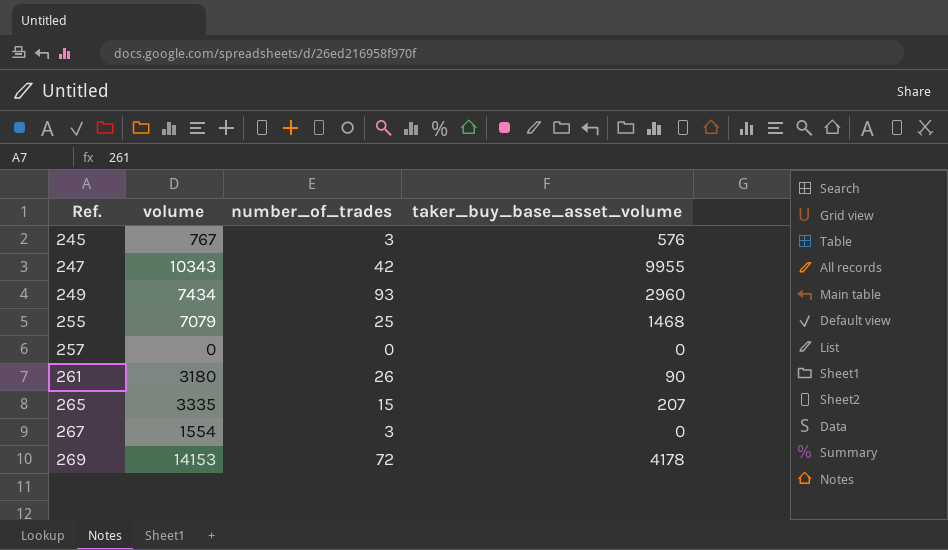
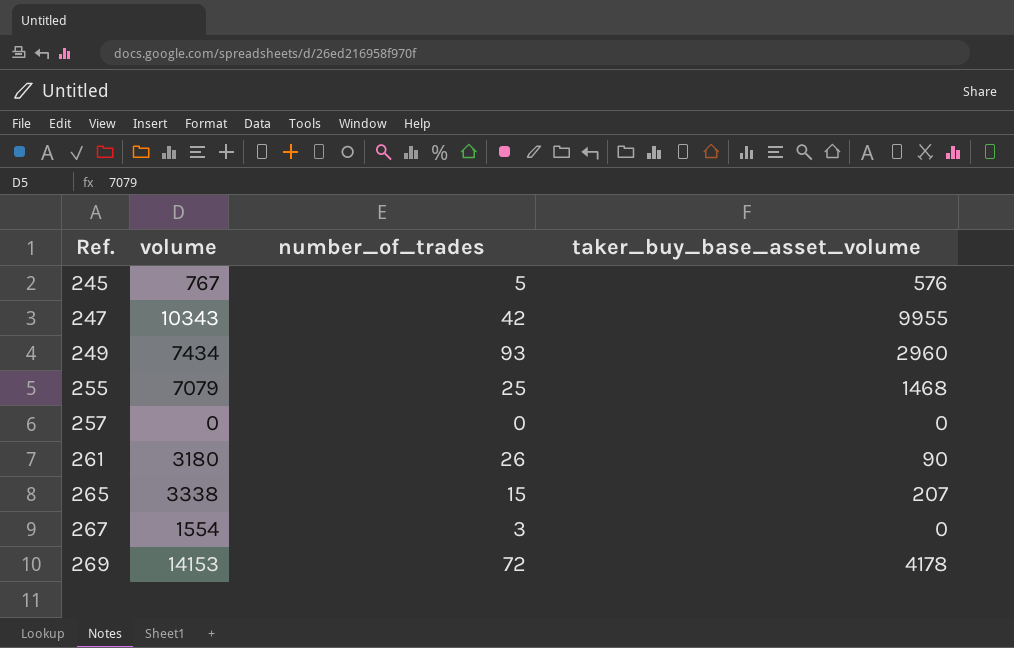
245 | number_of_trades: 3 -> 5
265 | volume: 3335 -> 3338

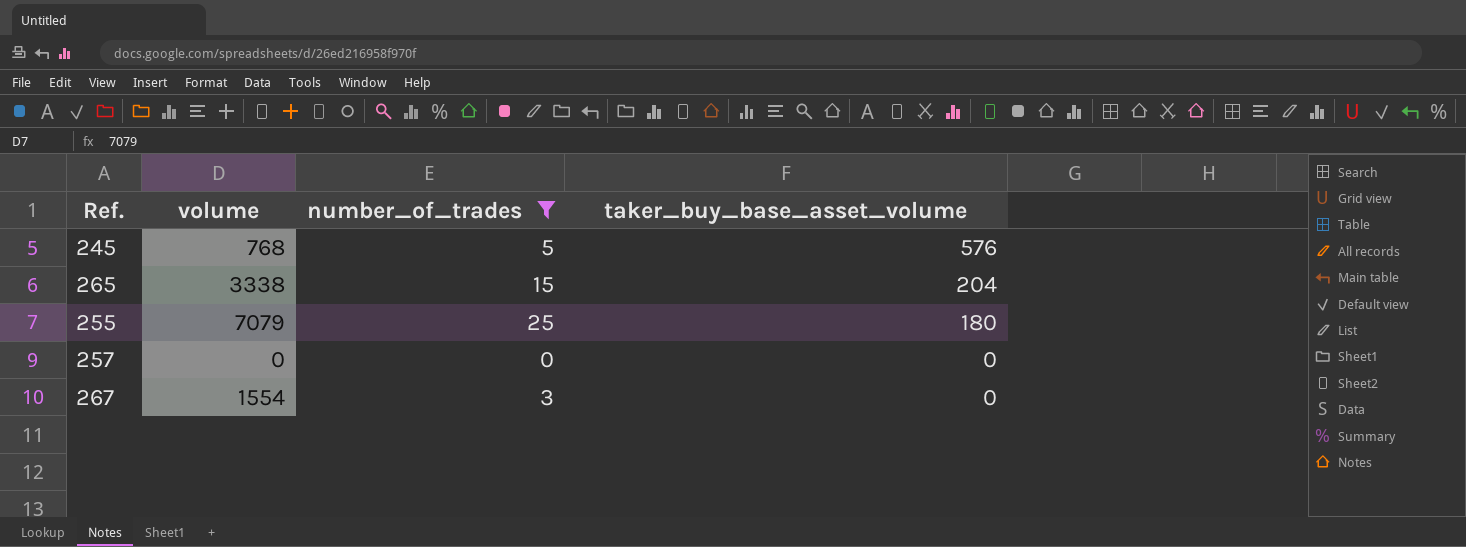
filter: none -> number_of_trades <= 25
row order: Ref. ascending -> taker_buy_base_asset_volume descending
245 | volume: 767 -> 768
265 | taker_buy_base_asset_volume: 207 -> 204
255 | taker_buy_base_asset_volume: 1468 -> 180

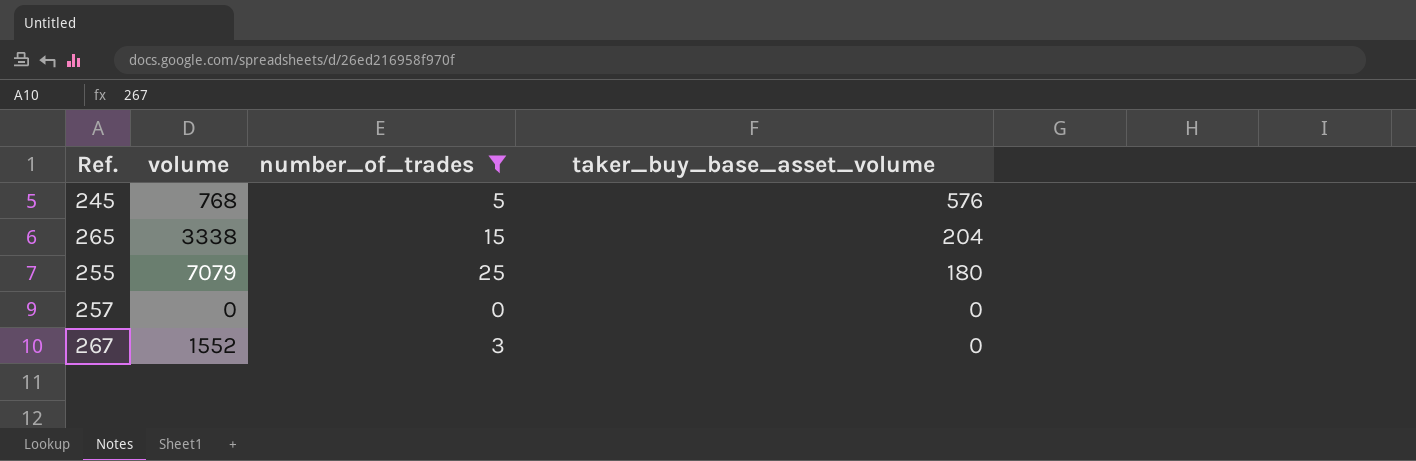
267 | volume: 1554 -> 1552

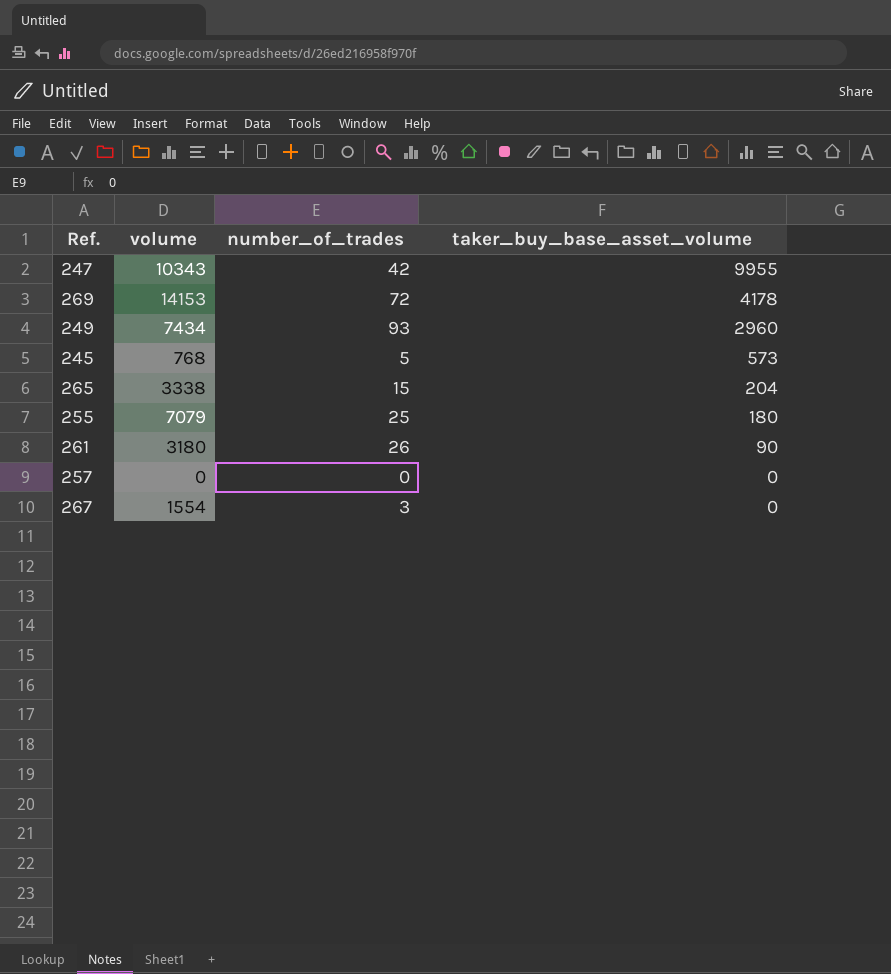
filter: number_of_trades <= 25 -> none
245 | taker_buy_base_asset_volume: 576 -> 573
267 | volume: 1552 -> 1554

